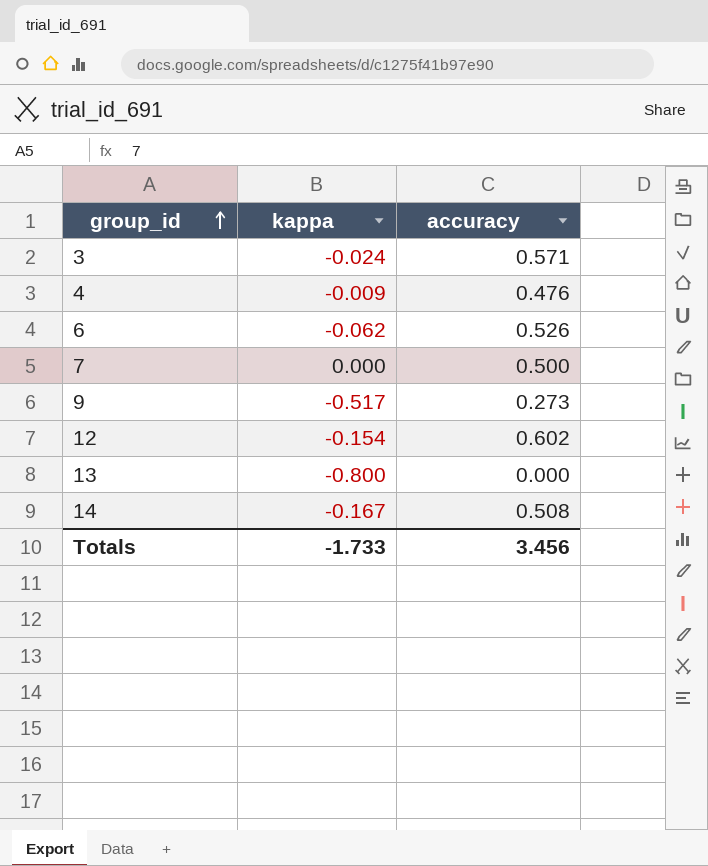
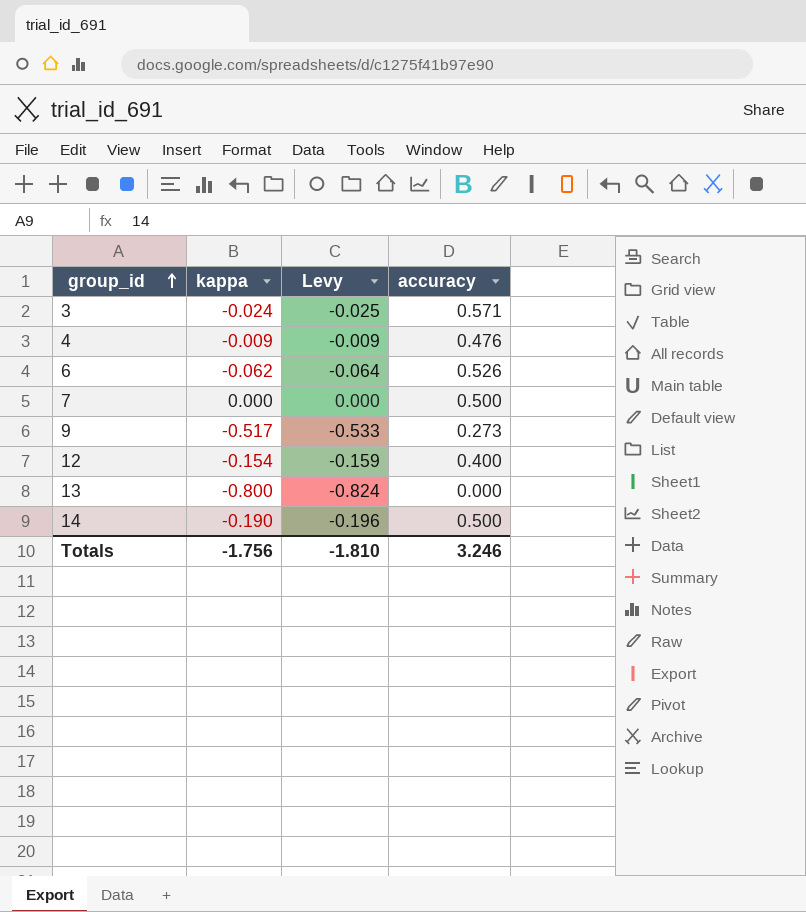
column Levy | formula: none -> [kappa] * 1.03
12 | accuracy: 0.602 -> 0.400
14 | kappa: -0.167 -> -0.190
14 | accuracy: 0.508 -> 0.500
Totals | kappa: -1.733 -> -1.756
Totals | accuracy: 3.456 -> 3.246

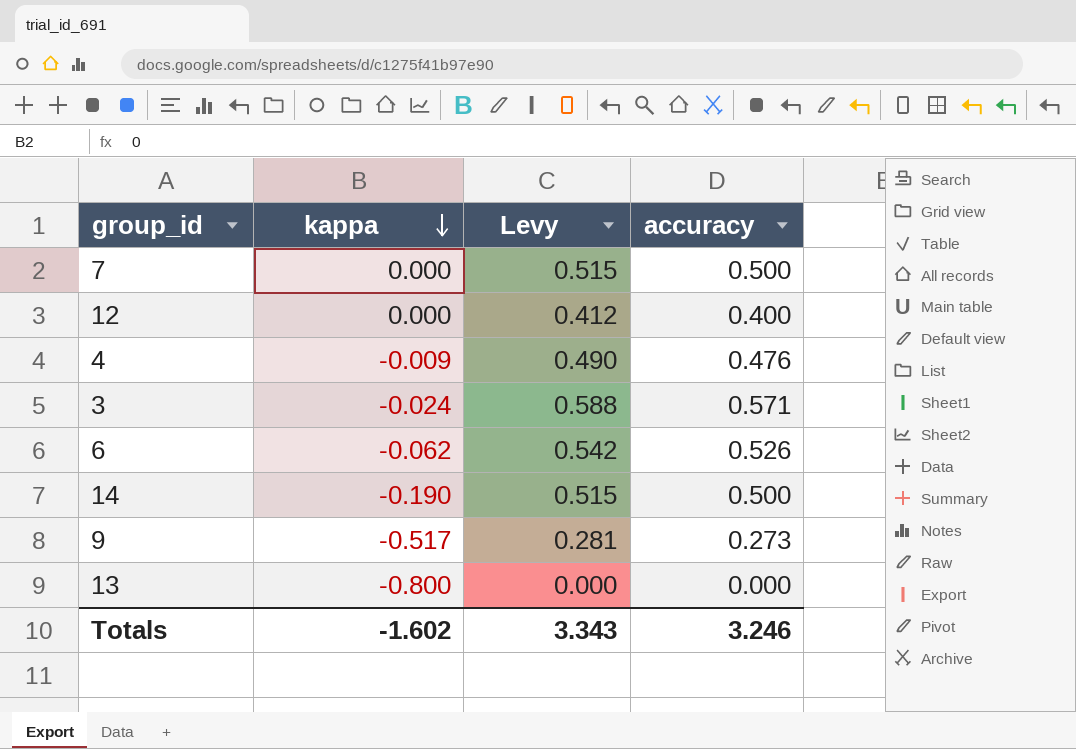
row order: group_id ascending -> kappa descending
column Levy | formula: [kappa] * 1.03 -> [accuracy] * 1.03
12 | kappa: -0.154 -> 0.000
Totals | kappa: -1.756 -> -1.602
Totals | Levy: -1.810 -> 3.343

